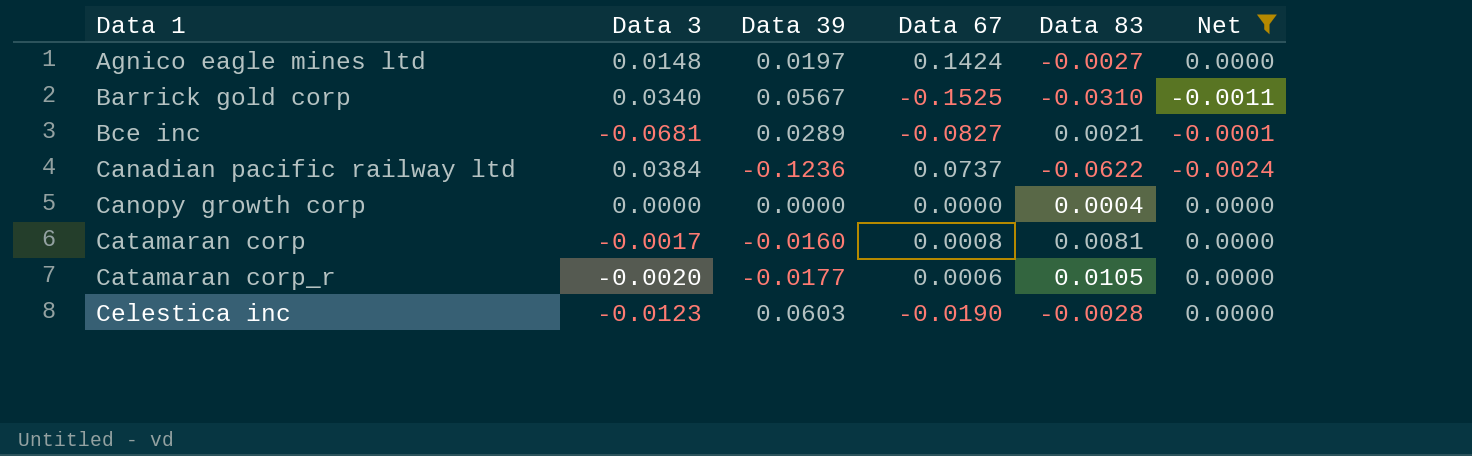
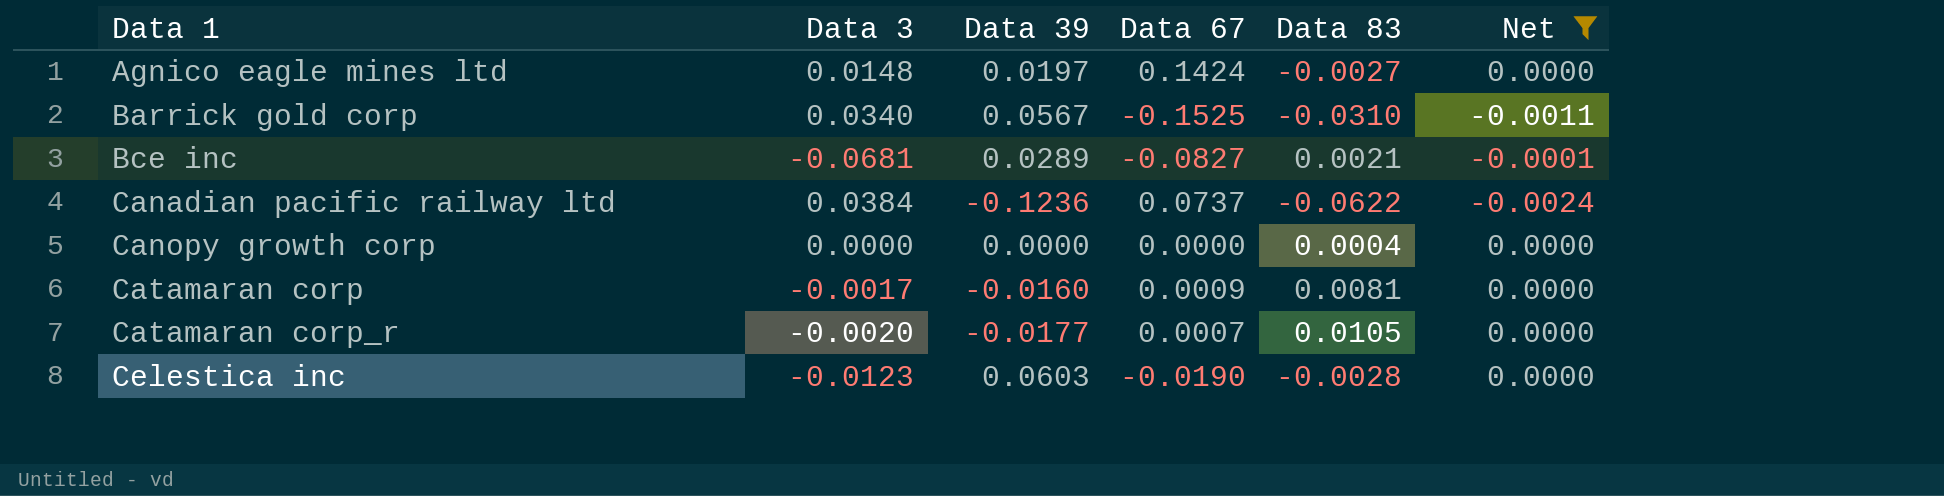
Catamaran corp | Data 67: 0.0008 -> 0.0009
Catamaran corp_r | Data 67: 0.0006 -> 0.0007

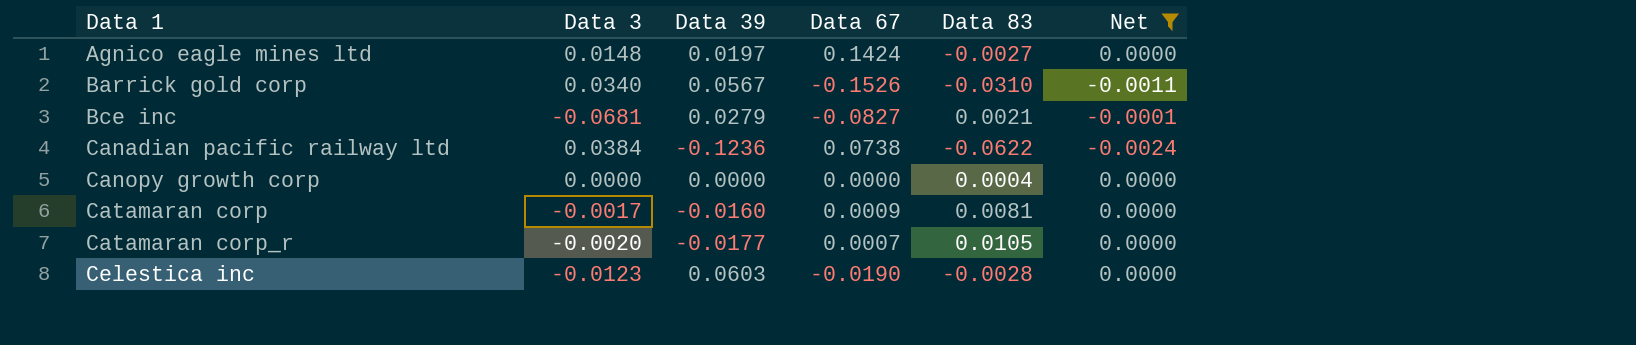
Barrick gold corp | Data 67: -0.1525 -> -0.1526
Bce inc | Data 39: 0.0289 -> 0.0279
Canadian pacific railway ltd | Data 67: 0.0737 -> 0.0738

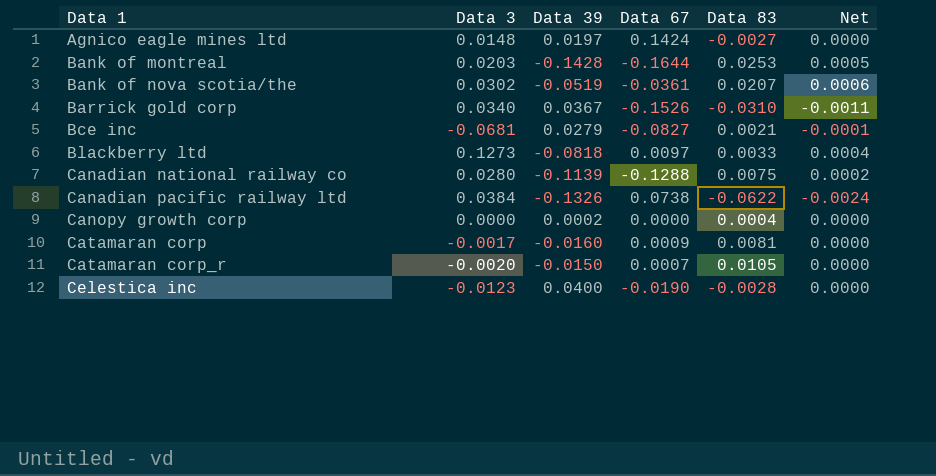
filter: Net <= 0.0000 -> none
Barrick gold corp | Data 39: 0.0567 -> 0.0367
Canadian pacific railway ltd | Data 39: -0.1236 -> -0.1326
Canopy growth corp | Data 39: 0.0000 -> 0.0002
Catamaran corp_r | Data 39: -0.0177 -> -0.0150
Celestica inc | Data 39: 0.0603 -> 0.0400

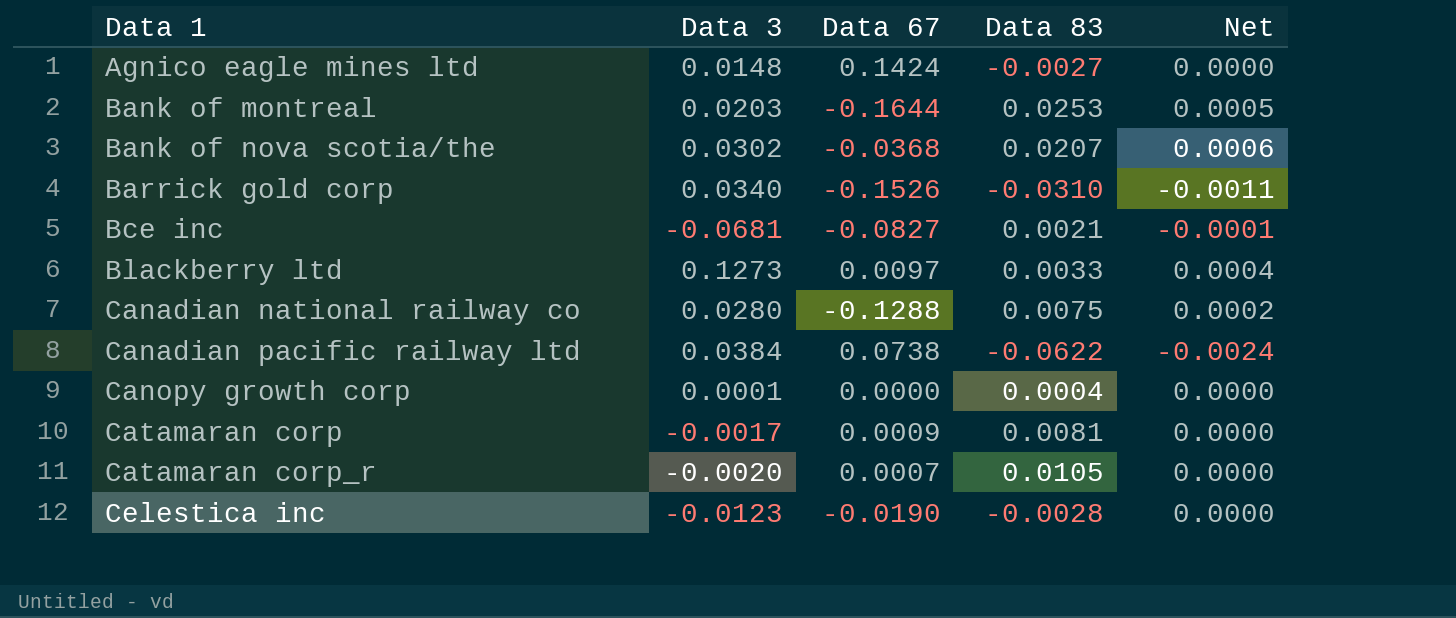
column Data 39 | position: 3 -> none
Bank of nova scotia/the | Data 67: -0.0361 -> -0.0368
Canopy growth corp | Data 3: 0.0000 -> 0.0001

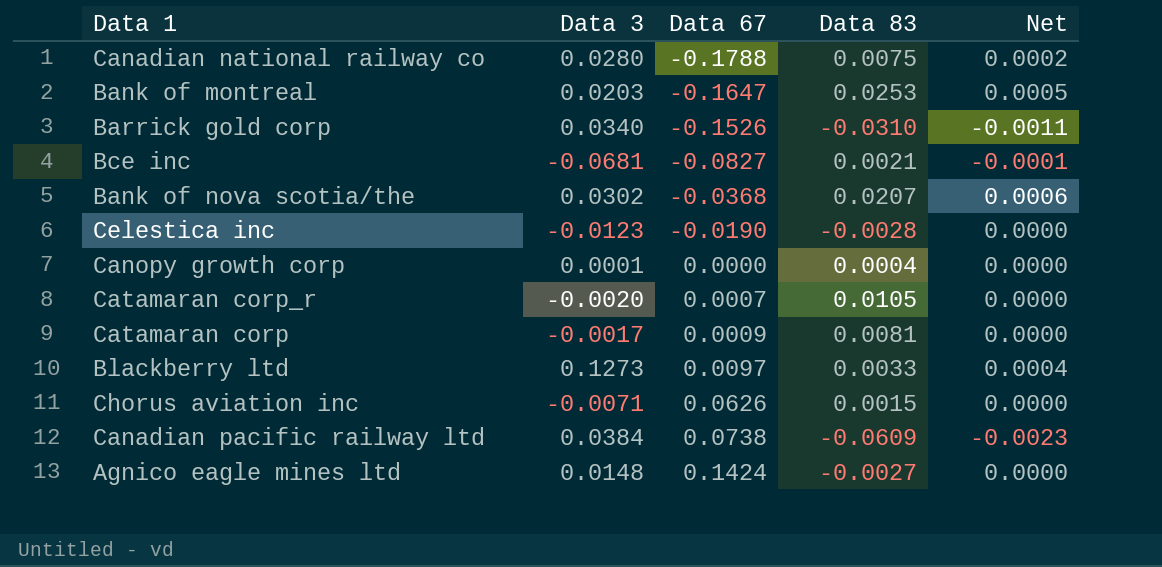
row order: Data 1 ascending -> Data 67 ascending
Canadian national railway co | Data 67: -0.1288 -> -0.1788
Bank of montreal | Data 67: -0.1644 -> -0.1647
row Chorus aviation inc: none -> -0.0071 | 0.0626 | 0.0015 | 0.0000
Canadian pacific railway ltd | Data 83: -0.0622 -> -0.0609
Canadian pacific railway ltd | Net: -0.0024 -> -0.0023

